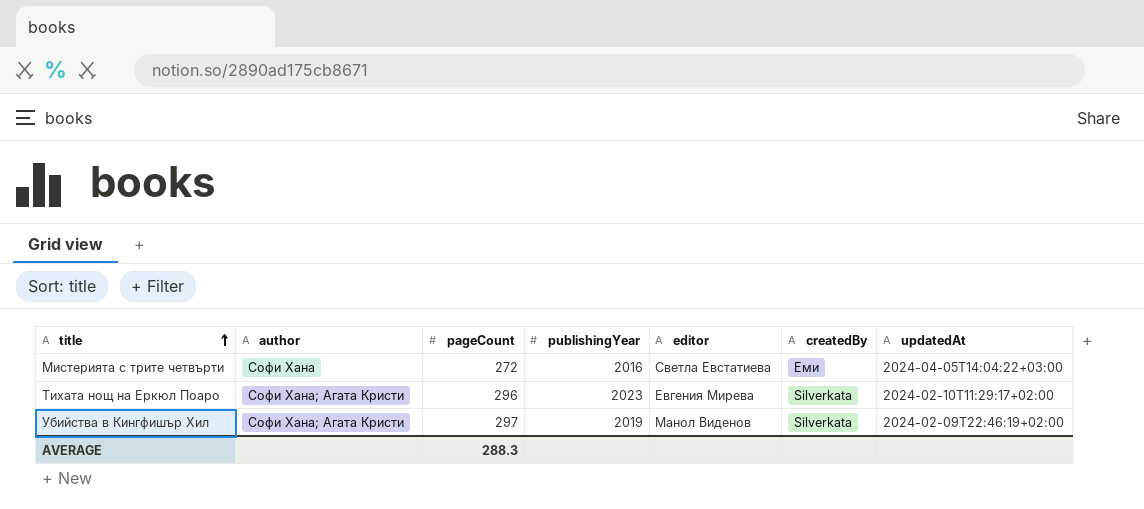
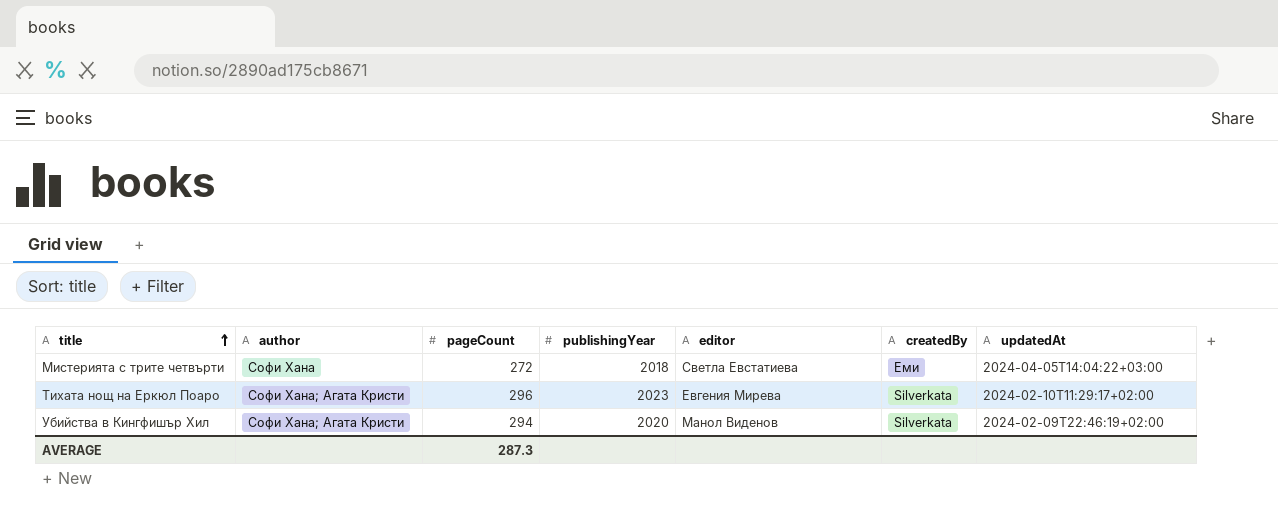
Мистерията с трите четвърти | publishingYear: 2016 -> 2018
Убийства в Кингфишър Хил | pageCount: 297 -> 294
Убийства в Кингфишър Хил | publishingYear: 2019 -> 2020
AVERAGE | pageCount: 288.3 -> 287.3

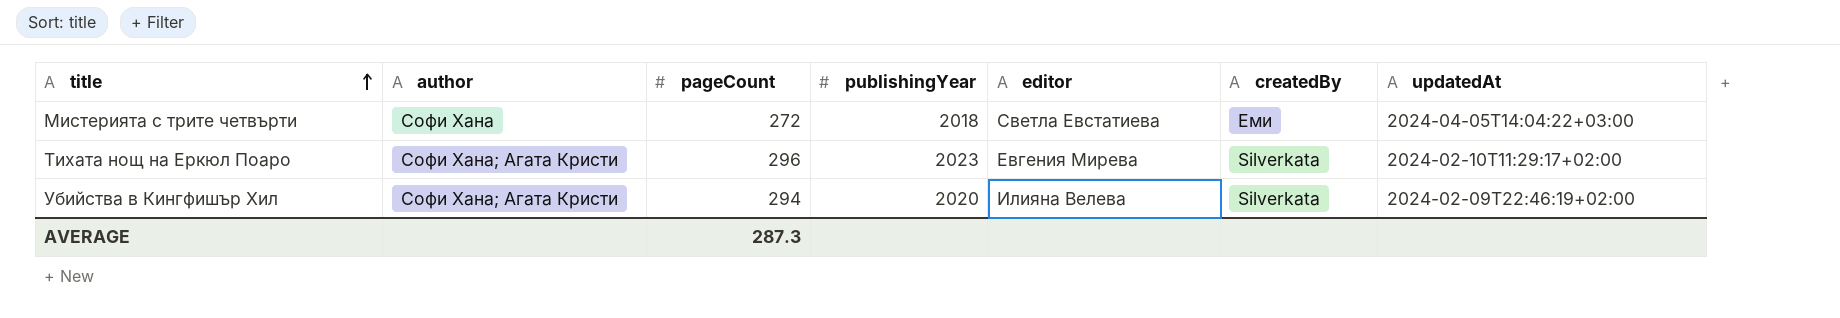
Убийства в Кингфишър Хил | editor: Манол Виденов -> Илияна Велева

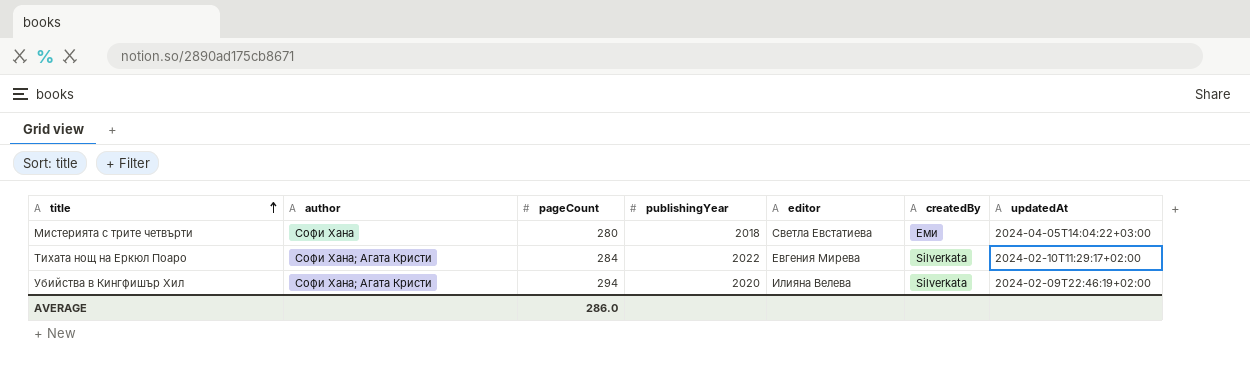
Мистерията с трите четвърти | pageCount: 272 -> 280
Тихата нощ на Еркюл Поаро | pageCount: 296 -> 284
Тихата нощ на Еркюл Поаро | publishingYear: 2023 -> 2022
AVERAGE | pageCount: 287.3 -> 286.0

